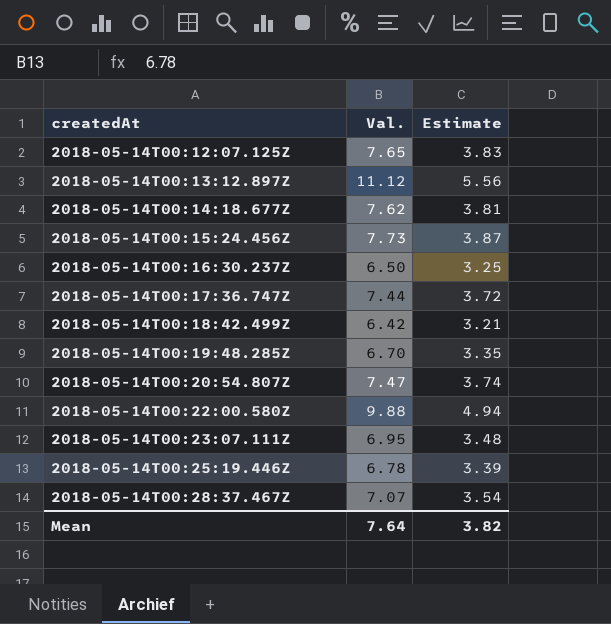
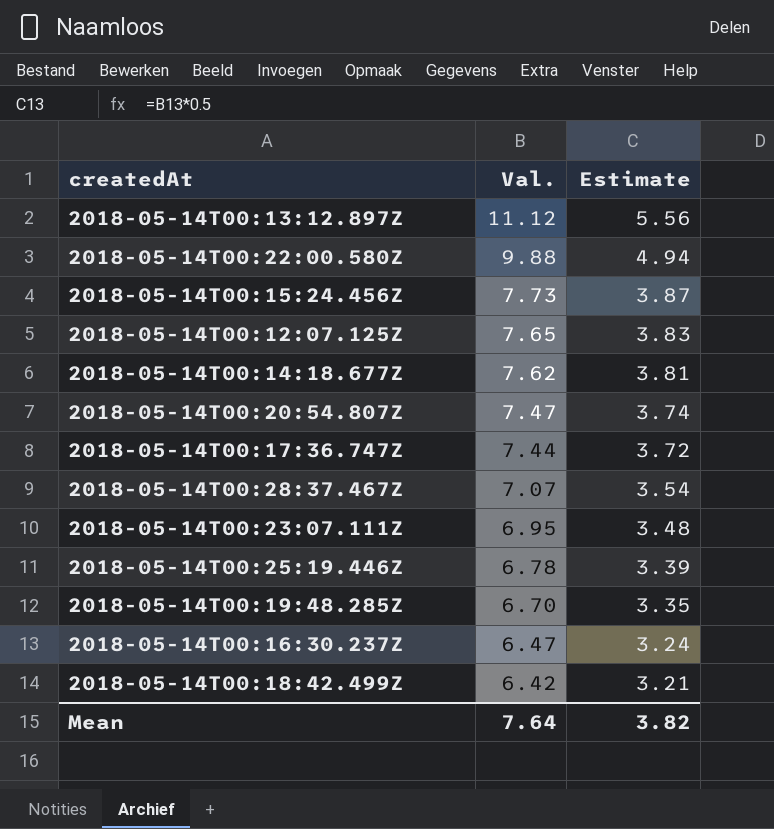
row order: createdAt ascending -> Val. descending
2018-05-14T00:16:30.237Z | Val.: 6.50 -> 6.47
2018-05-14T00:16:30.237Z | Estimate: 3.25 -> 3.24

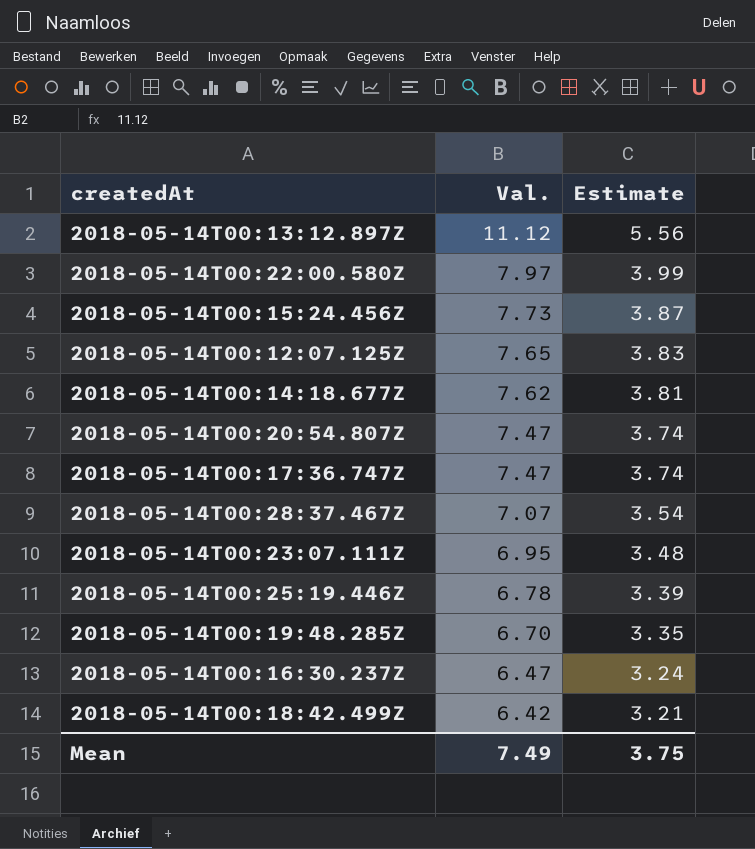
2018-05-14T00:22:00.580Z | Val.: 9.88 -> 7.97
2018-05-14T00:22:00.580Z | Estimate: 4.94 -> 3.99
2018-05-14T00:17:36.747Z | Val.: 7.44 -> 7.47
2018-05-14T00:17:36.747Z | Estimate: 3.72 -> 3.74
Mean | Val.: 7.64 -> 7.49
Mean | Estimate: 3.82 -> 3.75

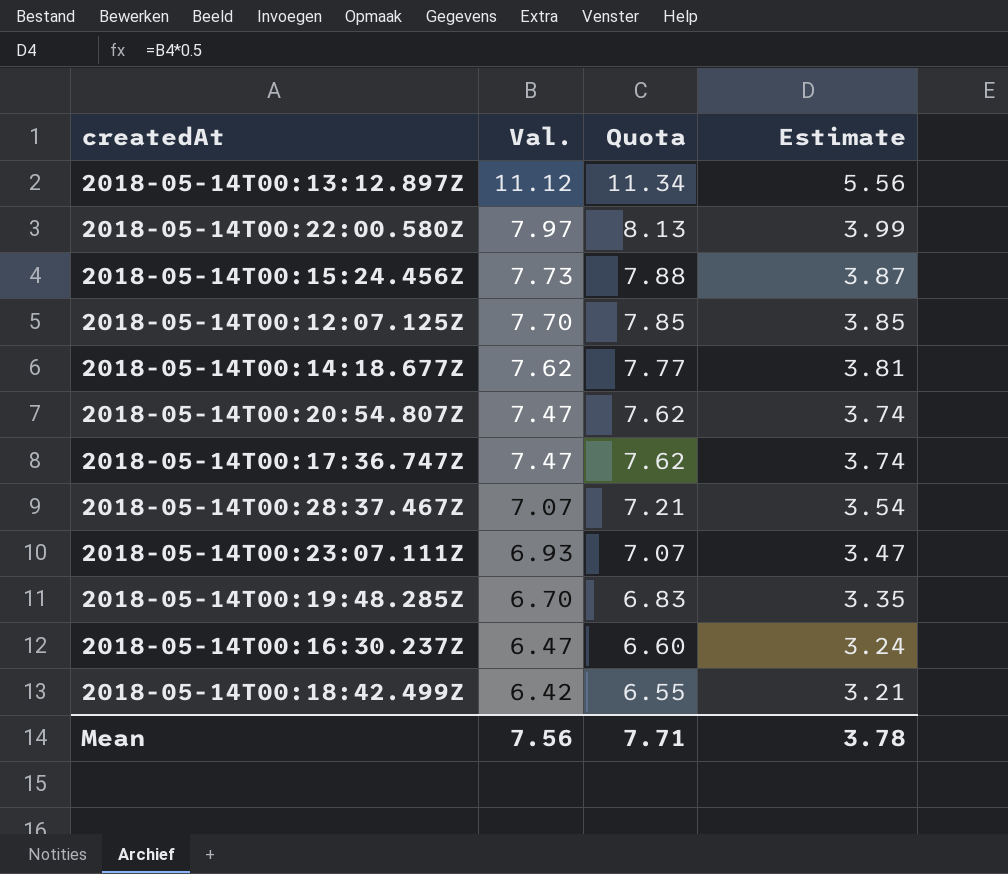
column Quota | formula: none -> [Val.] * 1.02
row 2018-05-14T00:25:19.446Z: 6.78 | 3.39 -> none
2018-05-14T00:12:07.125Z | Val.: 7.65 -> 7.70
2018-05-14T00:12:07.125Z | Estimate: 3.83 -> 3.85
2018-05-14T00:23:07.111Z | Val.: 6.95 -> 6.93
2018-05-14T00:23:07.111Z | Estimate: 3.48 -> 3.47
Mean | Val.: 7.49 -> 7.56
Mean | Estimate: 3.75 -> 3.78

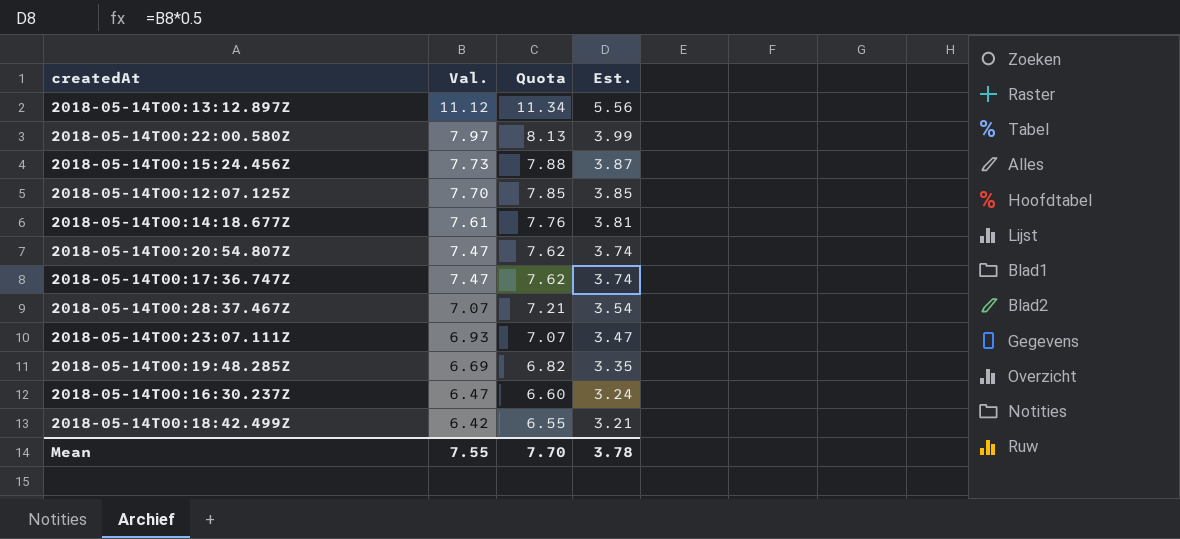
column name: Estimate -> Est.
2018-05-14T00:14:18.677Z | Val.: 7.62 -> 7.61
2018-05-14T00:14:18.677Z | Quota: 7.77 -> 7.76
2018-05-14T00:19:48.285Z | Val.: 6.70 -> 6.69
2018-05-14T00:19:48.285Z | Quota: 6.83 -> 6.82
Mean | Val.: 7.56 -> 7.55
Mean | Quota: 7.71 -> 7.70

